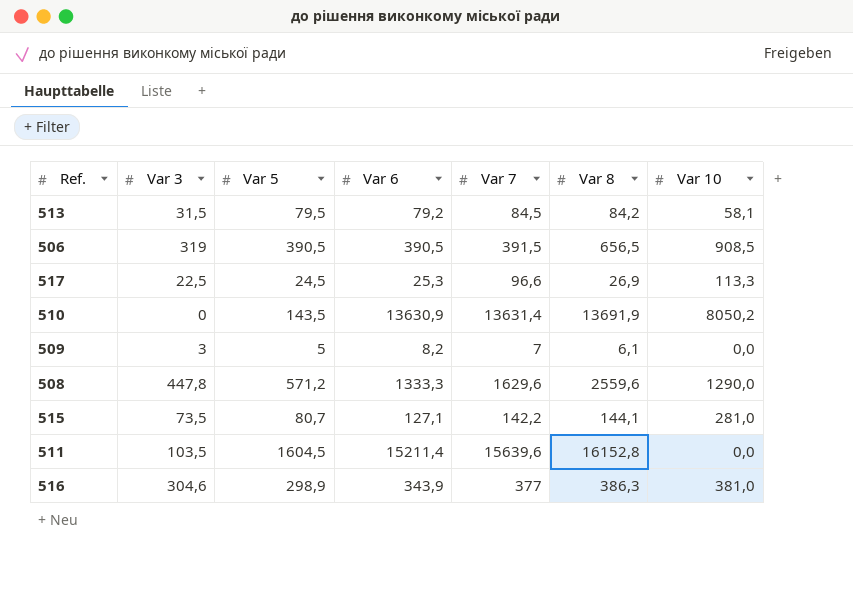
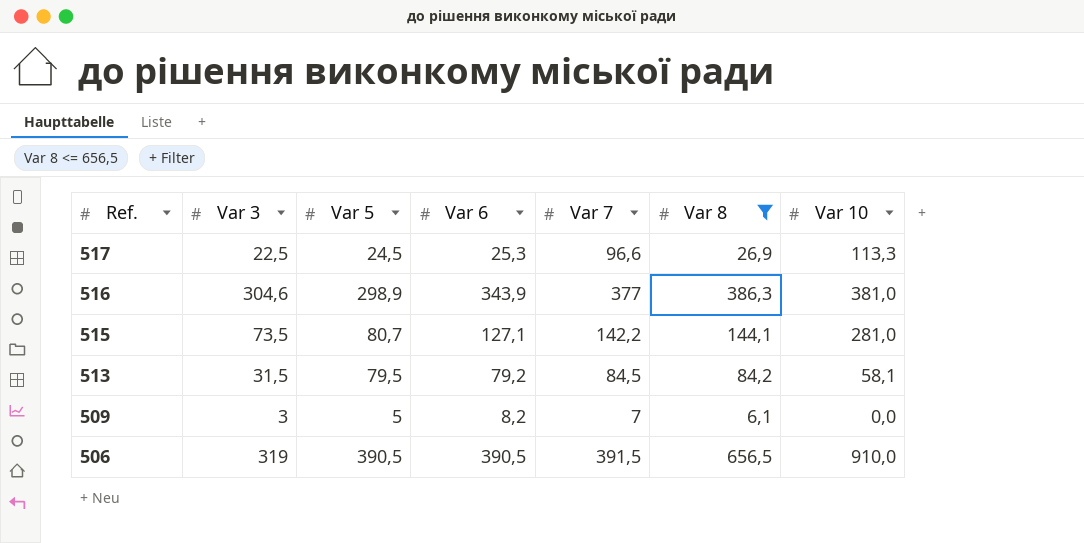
filter: none -> Var 8 <= 656,5
row order: none -> Ref. descending
506 | Var 10: 908,5 -> 910,0

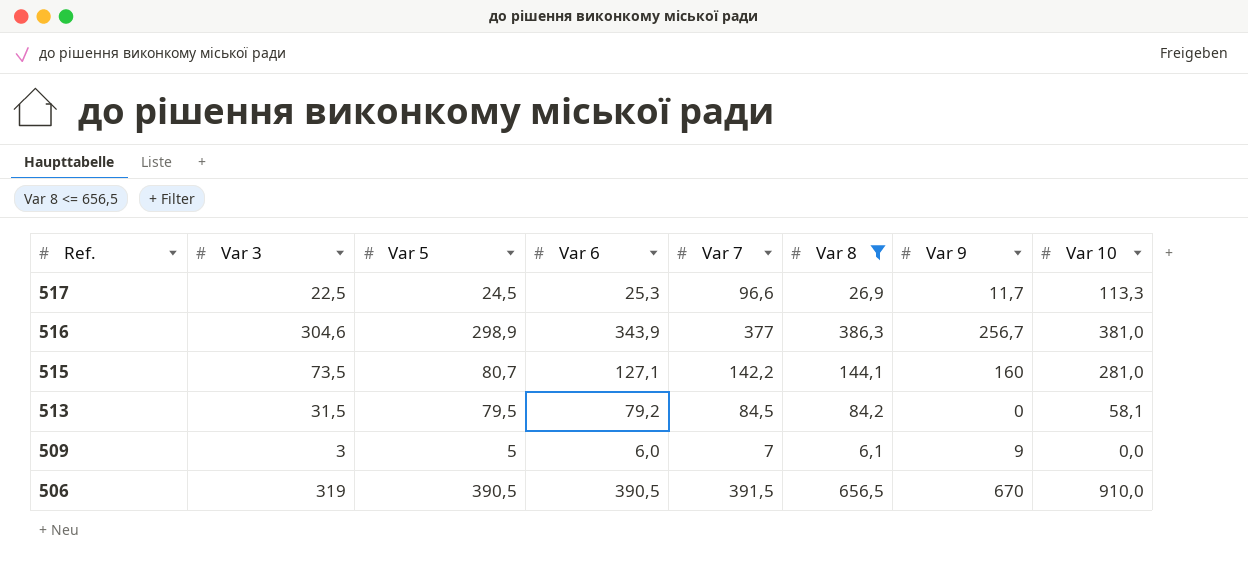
column Var 9 | position: none -> 7
509 | Var 6: 8,2 -> 6,0

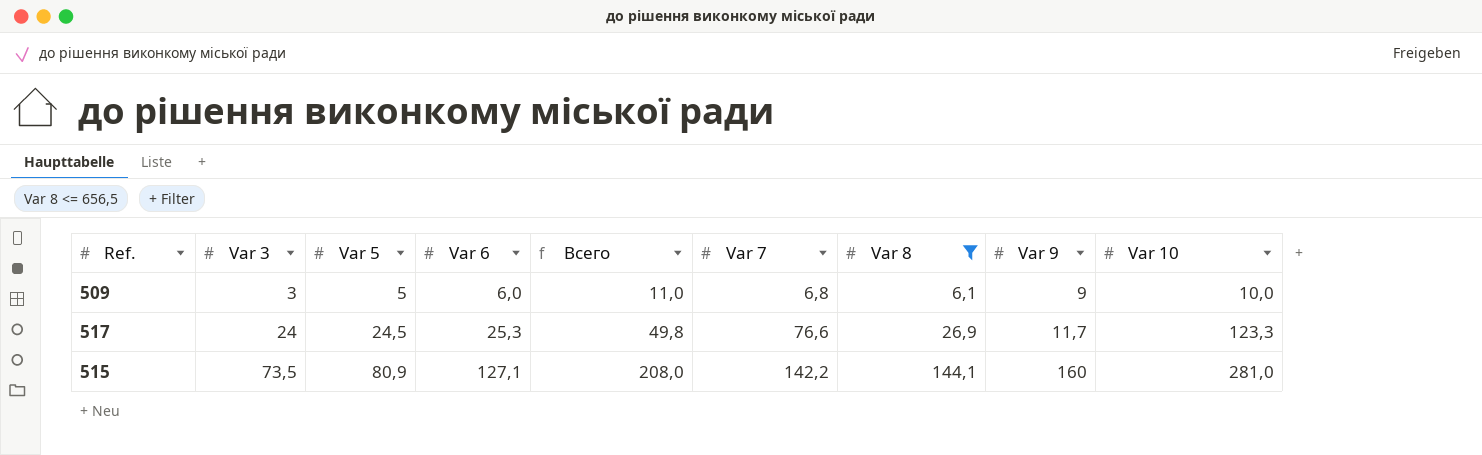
row order: Ref. descending -> Var 3 ascending
column Всего | formula: none -> [Var 5] + [Var 6]
row 516: 304,6 | 298,9 | 343,9 | 377 | 386,3 | 256,7 | 381,0 -> none
row 513: 31,5 | 79,5 | 79,2 | 84,5 | 84,2 | 0 | 58,1 -> none
row 506: 319 | 390,5 | 390,5 | 391,5 | 656,5 | 670 | 910,0 -> none
509 | Var 7: 7 -> 6,8
509 | Var 10: 0,0 -> 10,0
517 | Var 3: 22,5 -> 24
517 | Var 7: 96,6 -> 76,6
517 | Var 10: 113,3 -> 123,3
515 | Var 5: 80,7 -> 80,9

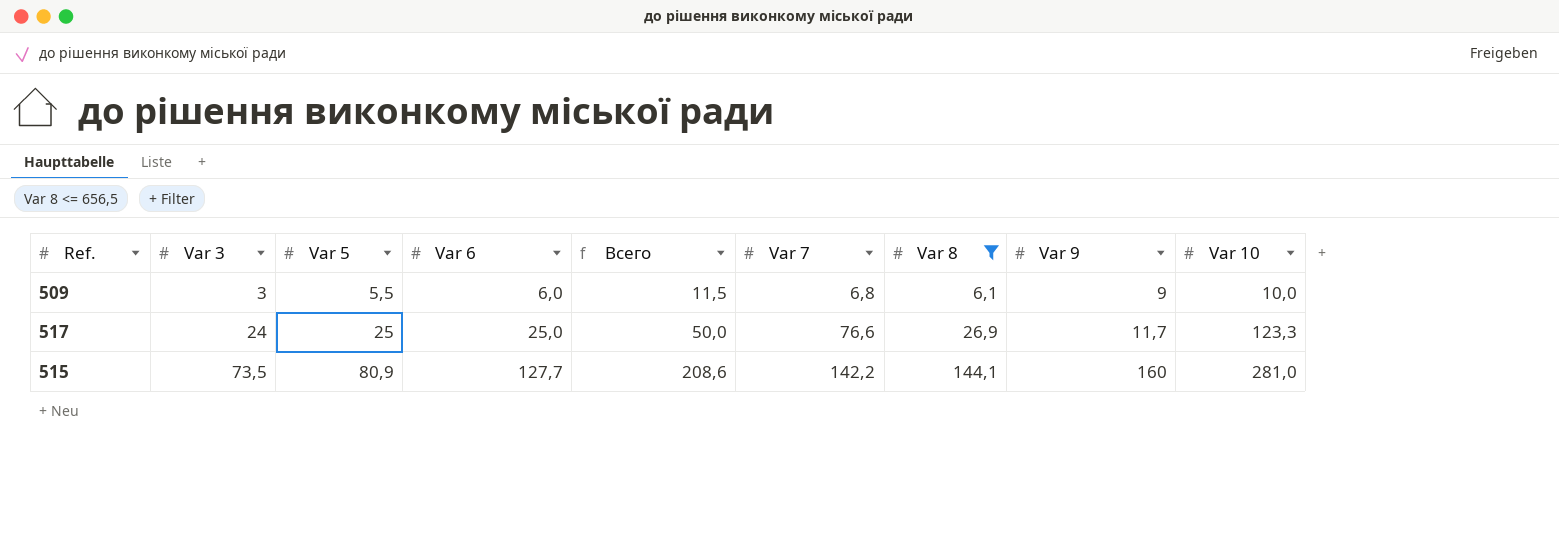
509 | Var 5: 5 -> 5,5
509 | Всего: 11,0 -> 11,5
517 | Var 5: 24,5 -> 25
517 | Var 6: 25,3 -> 25,0
517 | Всего: 49,8 -> 50,0
515 | Var 6: 127,1 -> 127,7
515 | Всего: 208,0 -> 208,6

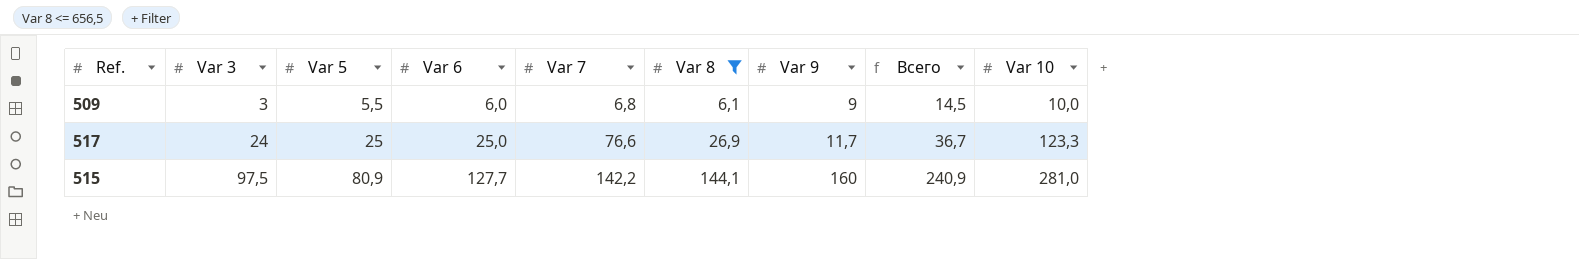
column Всего | formula: [Var 5] + [Var 6] -> [Var 5] + [Var 9]
column Всего | position: 5 -> 8
515 | Var 3: 73,5 -> 97,5

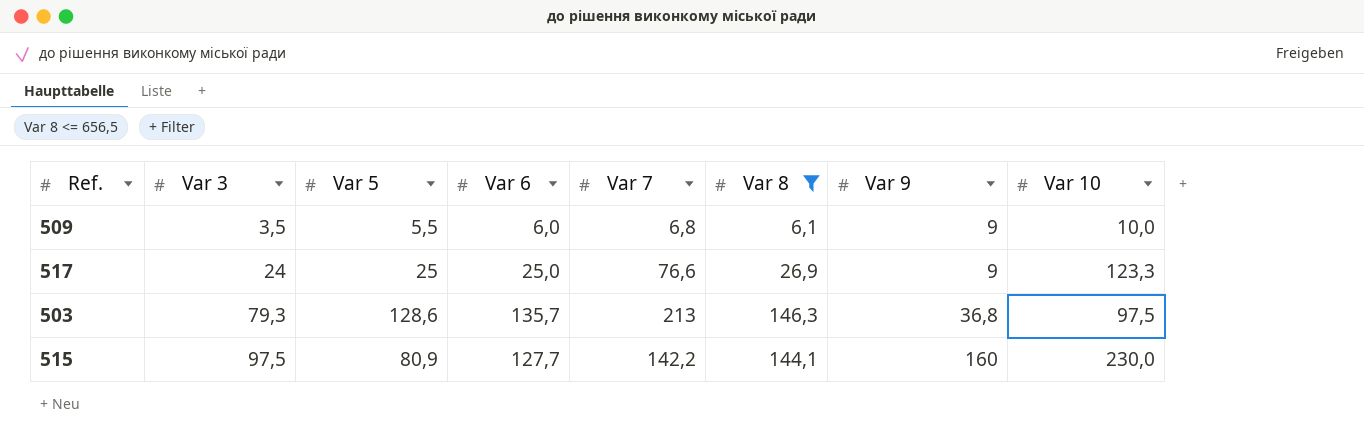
column Всего | formula: [Var 5] + [Var 9] -> none
509 | Var 3: 3 -> 3,5
517 | Var 9: 11,7 -> 9
row 503: none -> 79,3 | 128,6 | 135,7 | 213 | 146,3 | 36,8 | 97,5
515 | Var 10: 281,0 -> 230,0

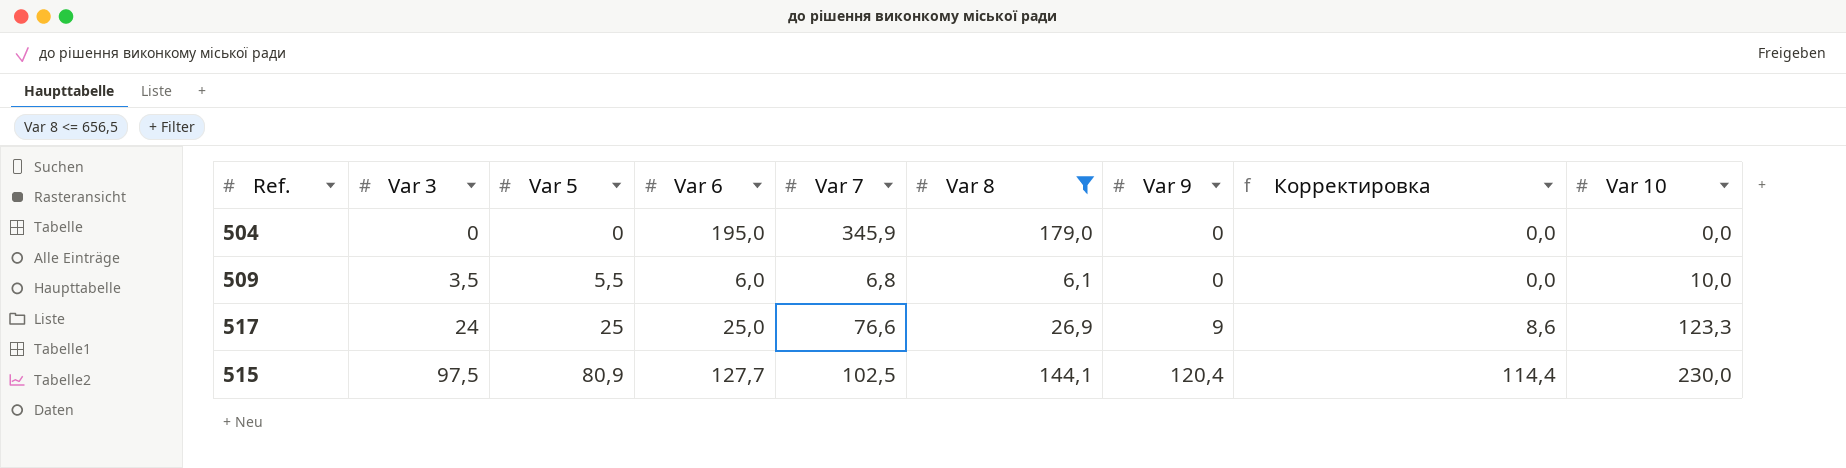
column Корректировка | formula: none -> [Var 9] * 0,95
row 503: 79,3 | 128,6 | 135,7 | 213 | 146,3 | 36,8 | 97,5 -> none
row 504: none -> 0 | 0 | 195,0 | 345,9 | 179,0 | 0 | 0,0 | 0,0
509 | Var 9: 9 -> 0
515 | Var 7: 142,2 -> 102,5
515 | Var 9: 160 -> 120,4

